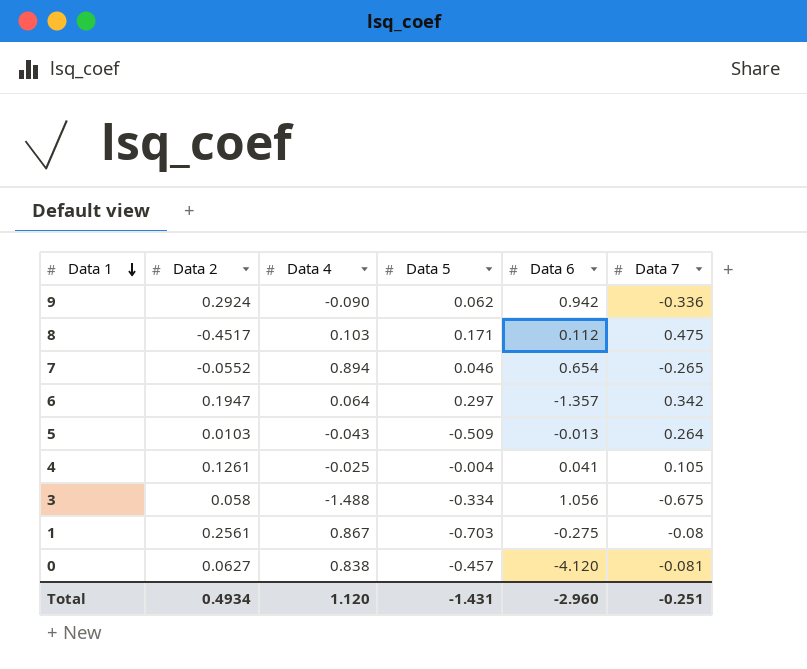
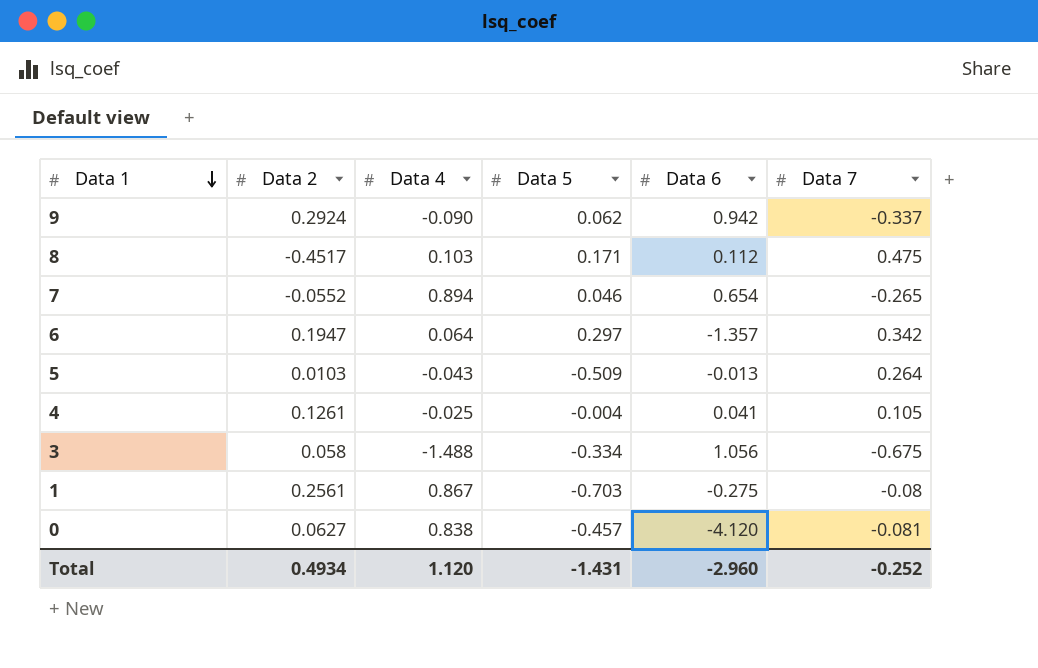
9 | Data 7: -0.336 -> -0.337
Total | Data 7: -0.251 -> -0.252

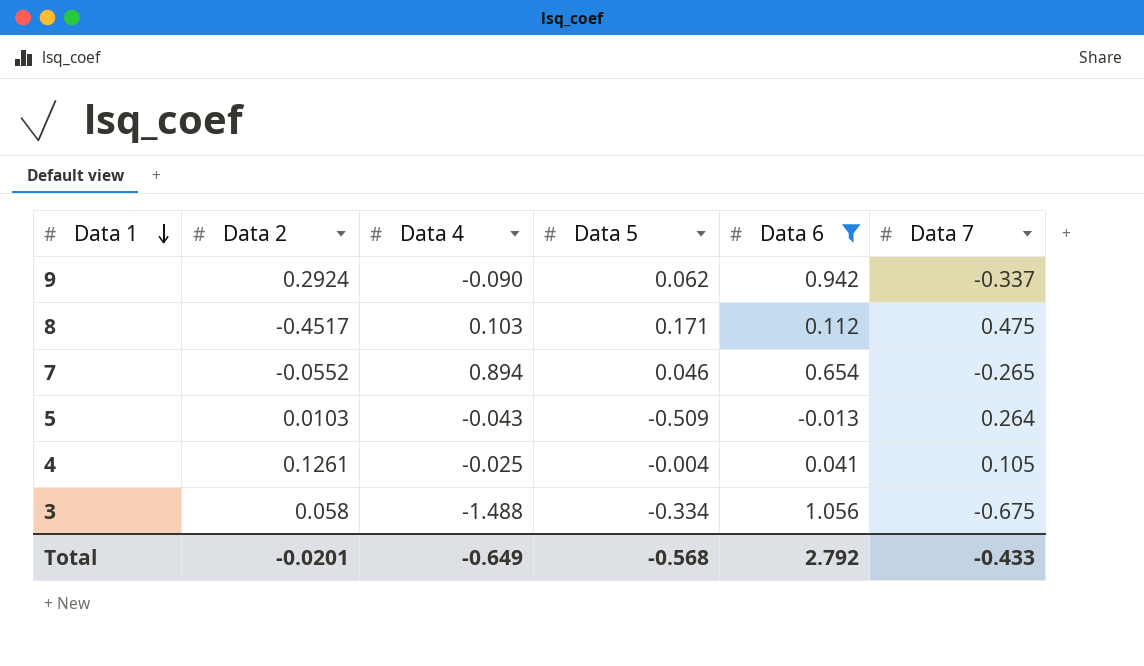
filter: none -> Data 6 >= -0.013
Total | Data 2: 0.4934 -> -0.0201
Total | Data 4: 1.120 -> -0.649
Total | Data 5: -1.431 -> -0.568
Total | Data 6: -2.960 -> 2.792
Total | Data 7: -0.252 -> -0.433

